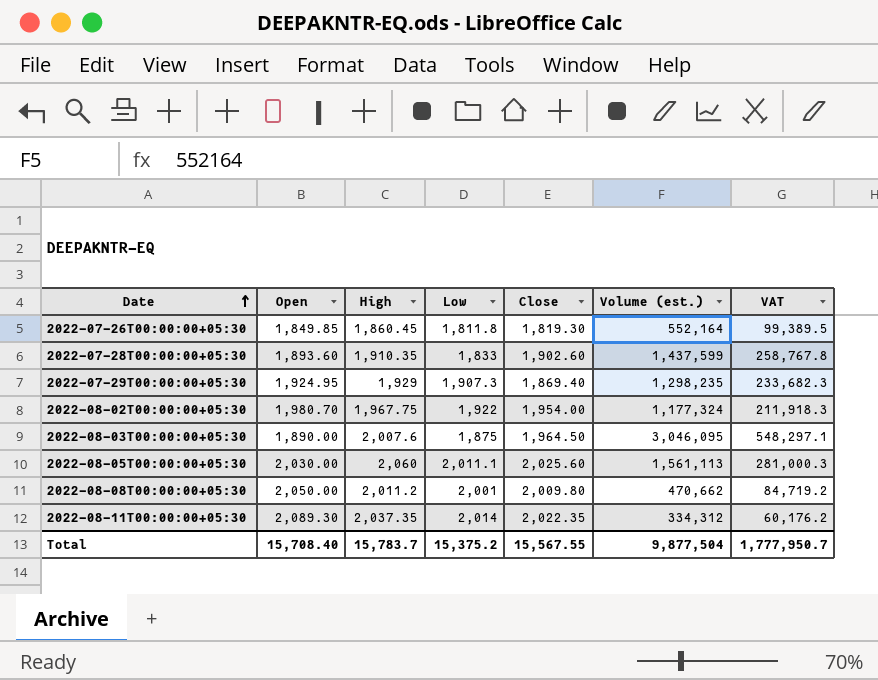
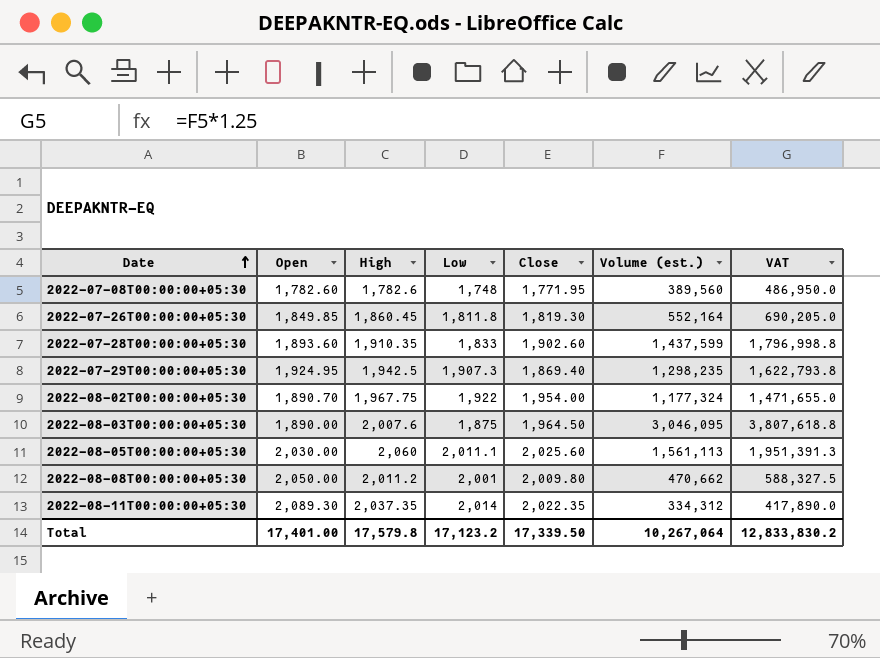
column VAT | formula: [Volume (est.)] * 0.18 -> [Volume (est.)] * 1.25
row 2022-07-08T00:00:00+05:30: none -> 1,782.60 | 1,782.6 | 1,748 | 1,771.95 | 389,560 | 486,950.0
2022-07-29T00:00:00+05:30 | High: 1,929 -> 1,942.5
2022-08-02T00:00:00+05:30 | Open: 1,980.70 -> 1,890.70
Total | Open: 15,708.40 -> 17,401.00
Total | High: 15,783.7 -> 17,579.8
Total | Low: 15,375.2 -> 17,123.2
Total | Close: 15,567.55 -> 17,339.50
Total | Volume (est.): 9,877,504 -> 10,267,064
Total | VAT: 1,777,950.7 -> 12,833,830.2

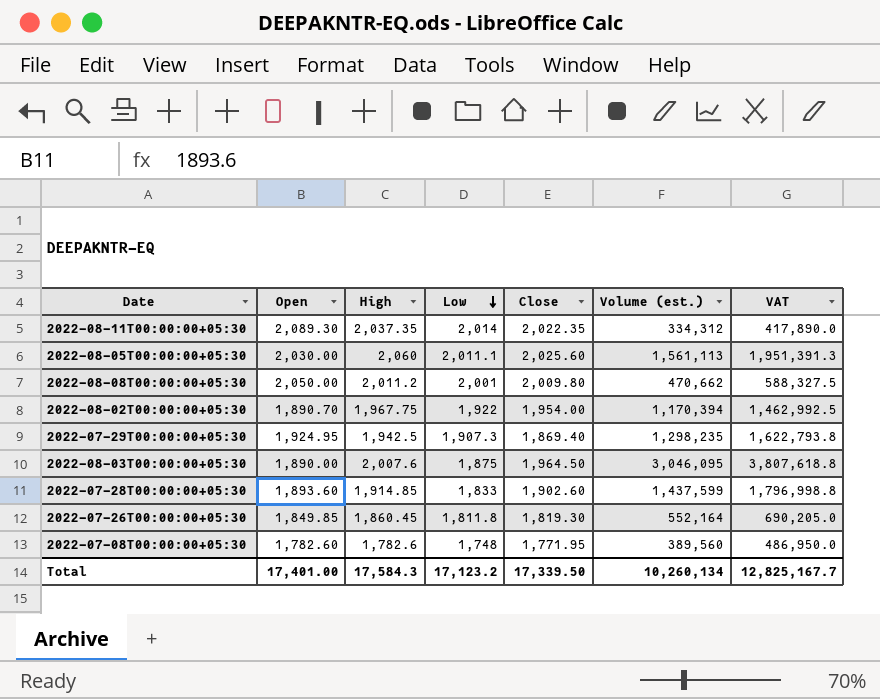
row order: Date ascending -> Low descending
2022-08-02T00:00:00+05:30 | Volume (est.): 1,177,324 -> 1,170,394
2022-08-02T00:00:00+05:30 | VAT: 1,471,655.0 -> 1,462,992.5
2022-07-28T00:00:00+05:30 | High: 1,910.35 -> 1,914.85
Total | High: 17,579.8 -> 17,584.3
Total | Volume (est.): 10,267,064 -> 10,260,134
Total | VAT: 12,833,830.2 -> 12,825,167.7

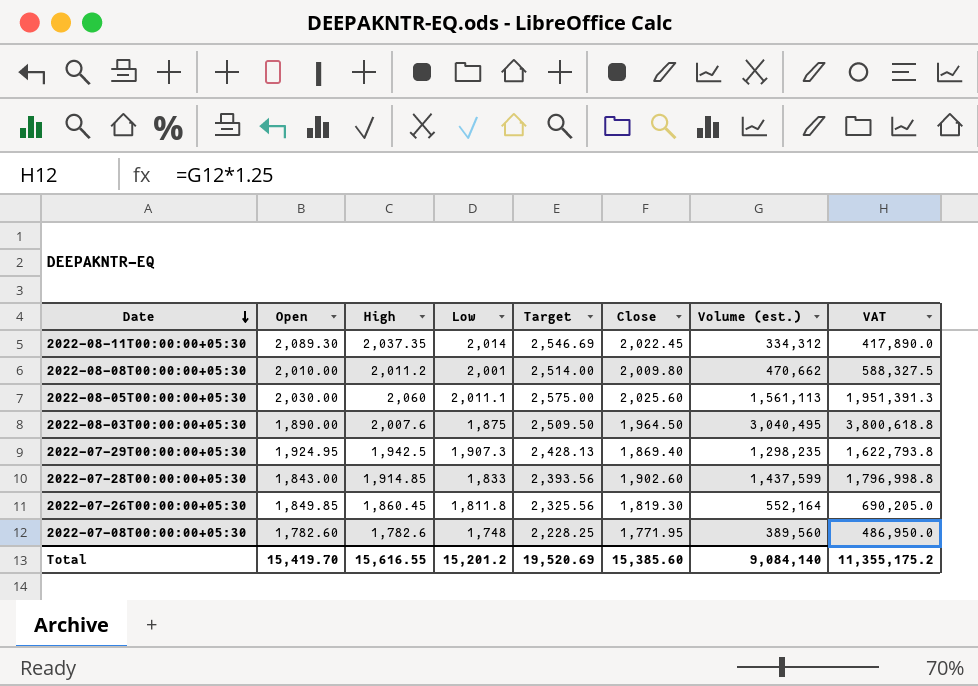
row order: Low descending -> Date descending
column Target | formula: none -> [High] * 1.25
row 2022-08-02T00:00:00+05:30: 1,890.70 | 1,967.75 | 1,922 | 1,954.00 | 1,170,394 | 1,462,992.5 -> none
2022-08-11T00:00:00+05:30 | Close: 2,022.35 -> 2,022.45
2022-08-08T00:00:00+05:30 | Open: 2,050.00 -> 2,010.00
2022-08-03T00:00:00+05:30 | Volume (est.): 3,046,095 -> 3,040,495
2022-08-03T00:00:00+05:30 | VAT: 3,807,618.8 -> 3,800,618.8
2022-07-28T00:00:00+05:30 | Open: 1,893.60 -> 1,843.00
Total | Open: 17,401.00 -> 15,419.70
Total | High: 17,584.3 -> 15,616.55
Total | Low: 17,123.2 -> 15,201.2
Total | Close: 17,339.50 -> 15,385.60
Total | Volume (est.): 10,260,134 -> 9,084,140
Total | VAT: 12,825,167.7 -> 11,355,175.2

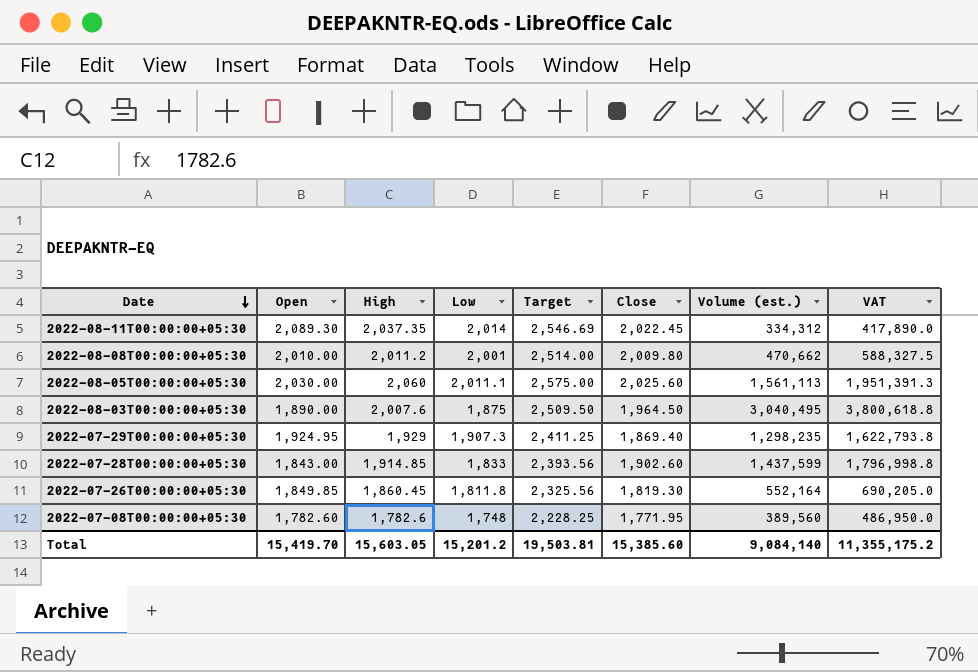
2022-07-29T00:00:00+05:30 | High: 1,942.5 -> 1,929
2022-07-29T00:00:00+05:30 | Target: 2,428.13 -> 2,411.25
Total | High: 15,616.55 -> 15,603.05
Total | Target: 19,520.69 -> 19,503.81

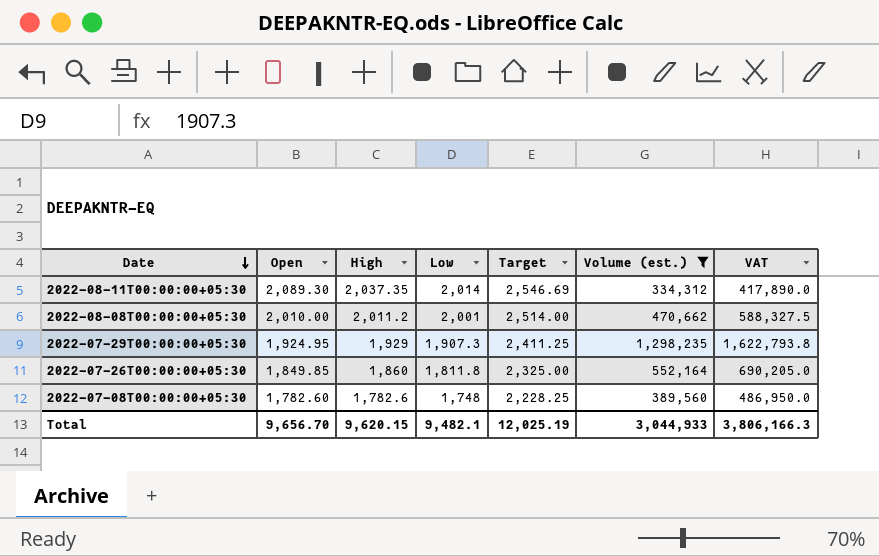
filter: none -> Volume (est.) <= 1,298,235
column Close | position: 6 -> none
2022-07-26T00:00:00+05:30 | High: 1,860.45 -> 1,860
2022-07-26T00:00:00+05:30 | Target: 2,325.56 -> 2,325.00
Total | Open: 15,419.70 -> 9,656.70
Total | High: 15,603.05 -> 9,620.15
Total | Low: 15,201.2 -> 9,482.1
Total | Target: 19,503.81 -> 12,025.19
Total | Volume (est.): 9,084,140 -> 3,044,933
Total | VAT: 11,355,175.2 -> 3,806,166.3

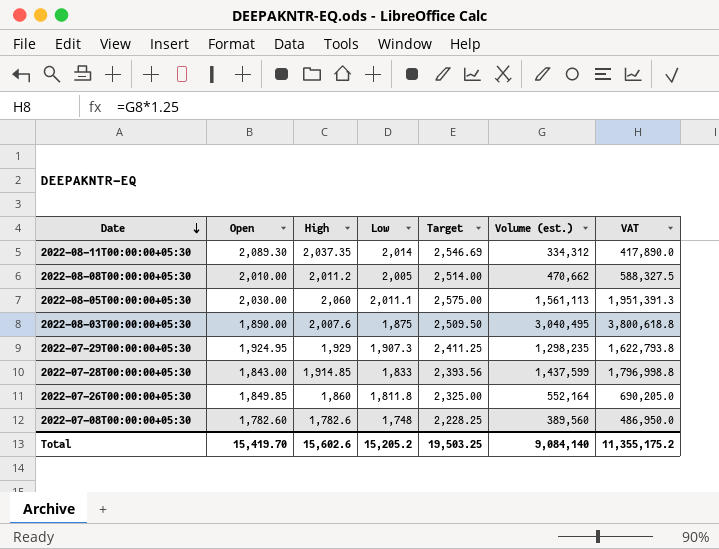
filter: Volume (est.) <= 1,298,235 -> none
2022-08-08T00:00:00+05:30 | Low: 2,001 -> 2,005
Total | Open: 9,656.70 -> 15,419.70
Total | High: 9,620.15 -> 15,602.6
Total | Low: 9,482.1 -> 15,205.2
Total | Target: 12,025.19 -> 19,503.25
Total | Volume (est.): 3,044,933 -> 9,084,140
Total | VAT: 3,806,166.3 -> 11,355,175.2

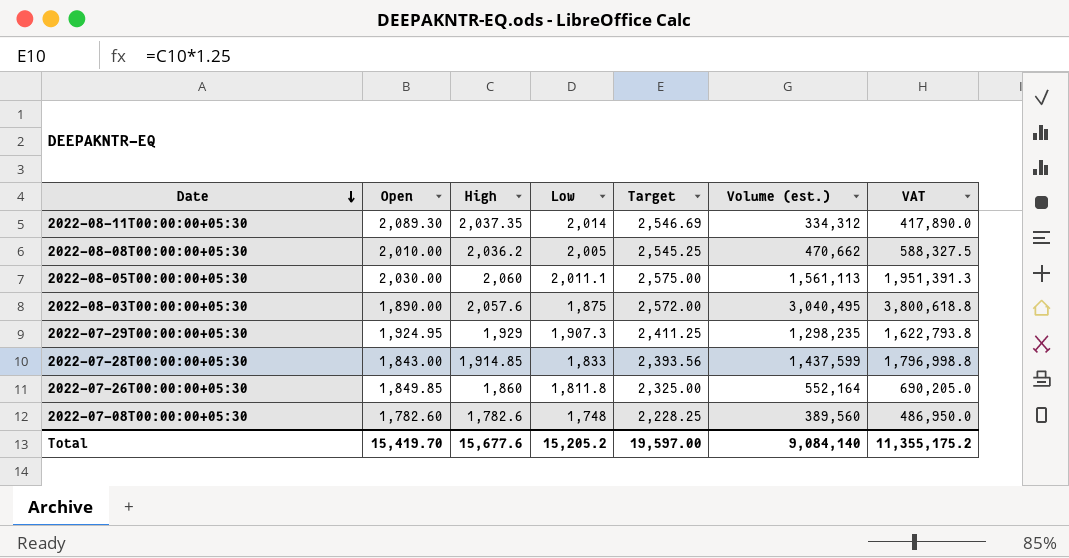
2022-08-08T00:00:00+05:30 | High: 2,011.2 -> 2,036.2
2022-08-08T00:00:00+05:30 | Target: 2,514.00 -> 2,545.25
2022-08-03T00:00:00+05:30 | High: 2,007.6 -> 2,057.6
2022-08-03T00:00:00+05:30 | Target: 2,509.50 -> 2,572.00
Total | High: 15,602.6 -> 15,677.6
Total | Target: 19,503.25 -> 19,597.00

